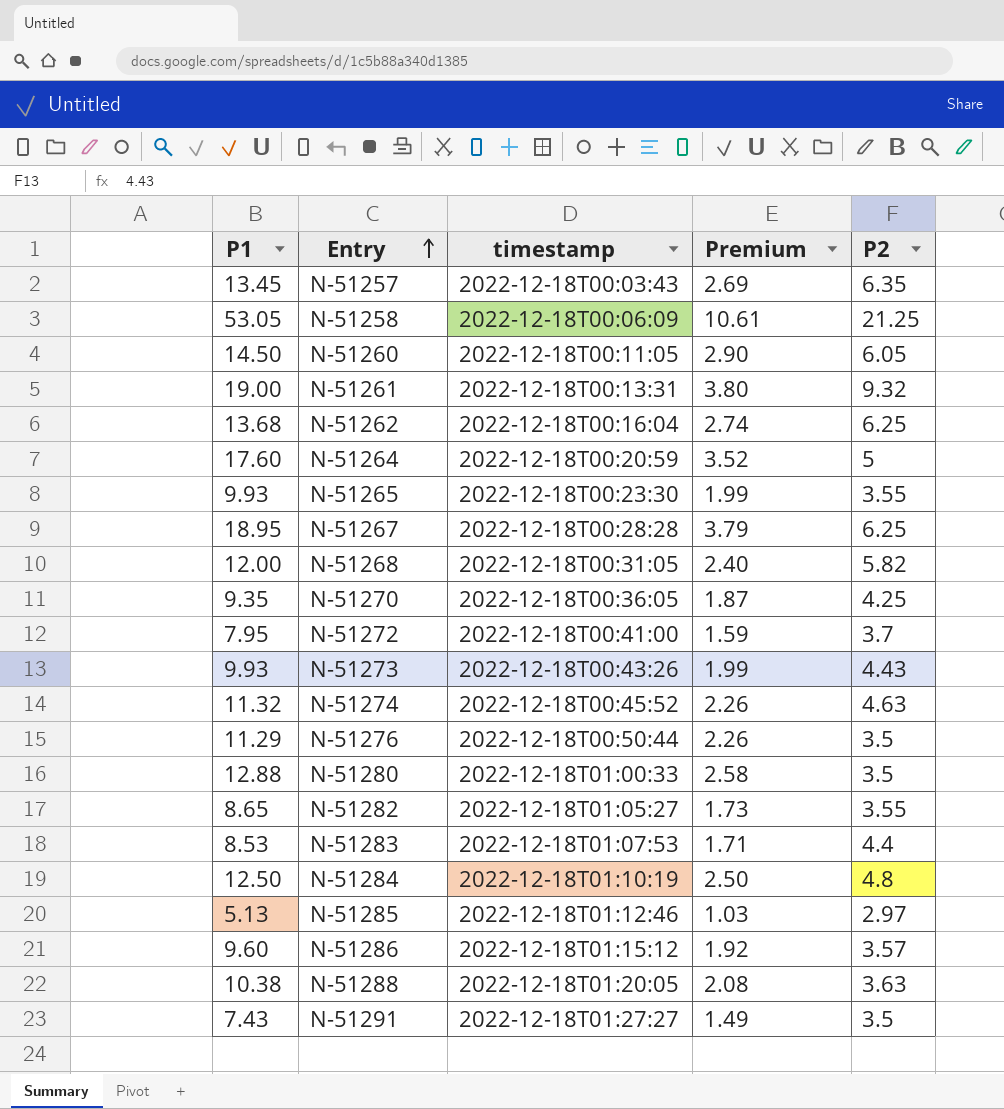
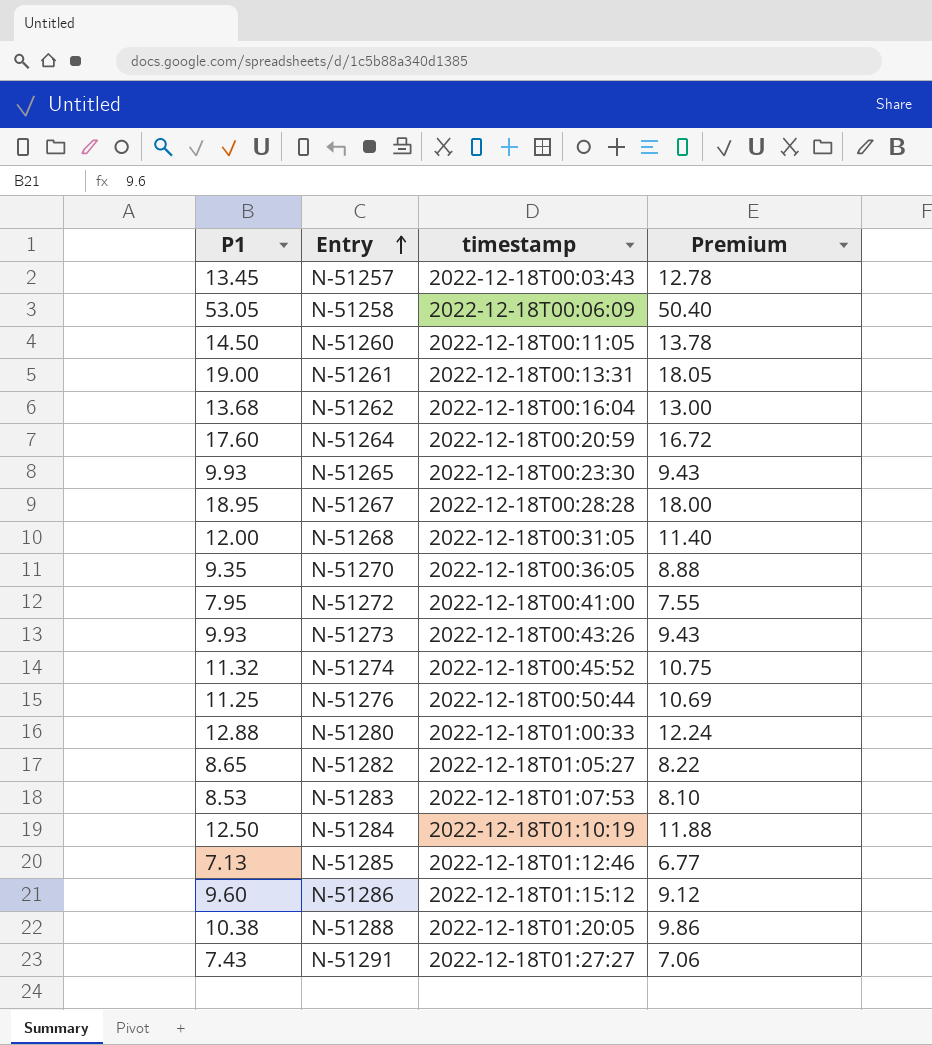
column P2 | position: 5 -> none
column Premium | formula: [P1] * 0.2 -> [P1] * 0.95
N-51276 | P1: 11.29 -> 11.25
N-51285 | P1: 5.13 -> 7.13

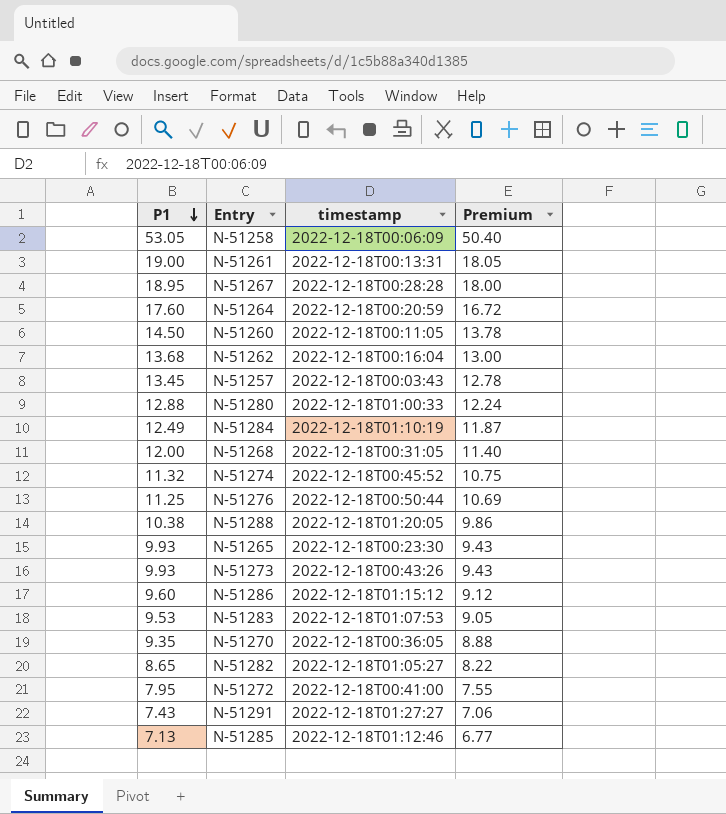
row order: Entry ascending -> P1 descending
N-51284 | P1: 12.50 -> 12.49
N-51284 | Premium: 11.88 -> 11.87
N-51283 | P1: 8.53 -> 9.53
N-51283 | Premium: 8.10 -> 9.05

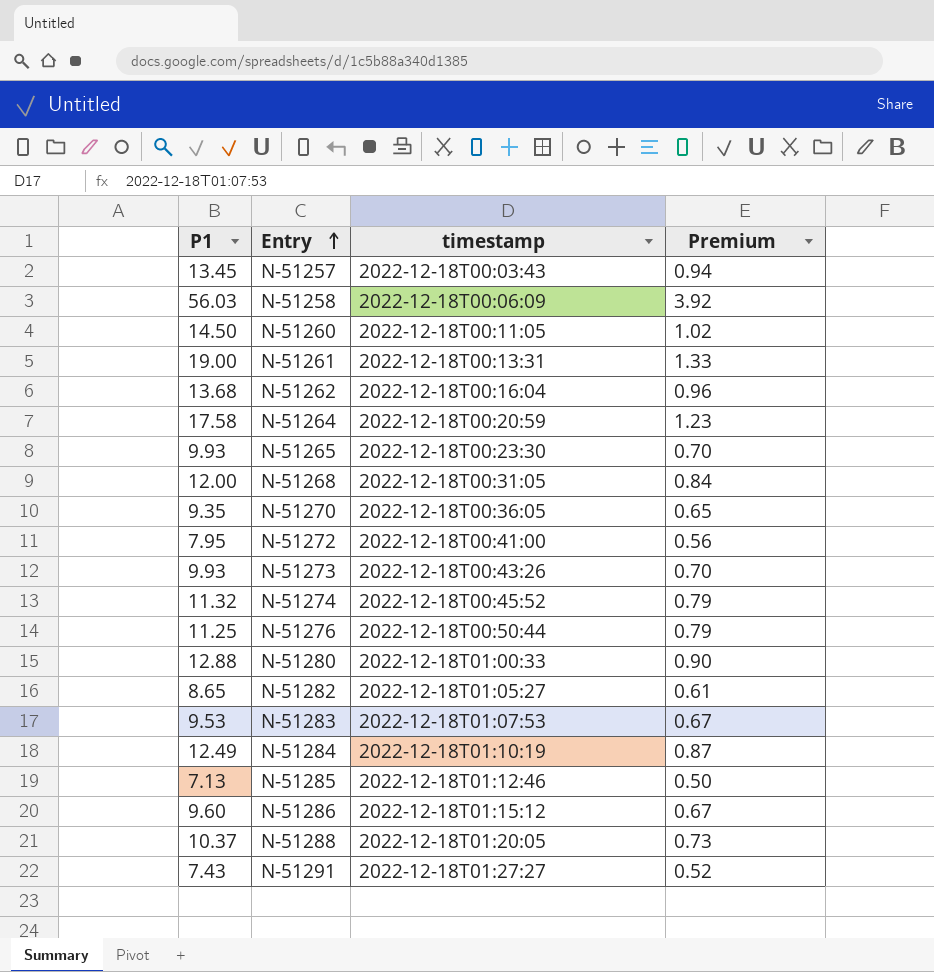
row order: P1 descending -> Entry ascending
column Premium | formula: [P1] * 0.95 -> [P1] * 0.07
row N-51267: 18.95 | 2022-12-18T00:28:28 | 18.00 -> none
N-51258 | P1: 53.05 -> 56.03
N-51264 | P1: 17.60 -> 17.58
N-51288 | P1: 10.38 -> 10.37

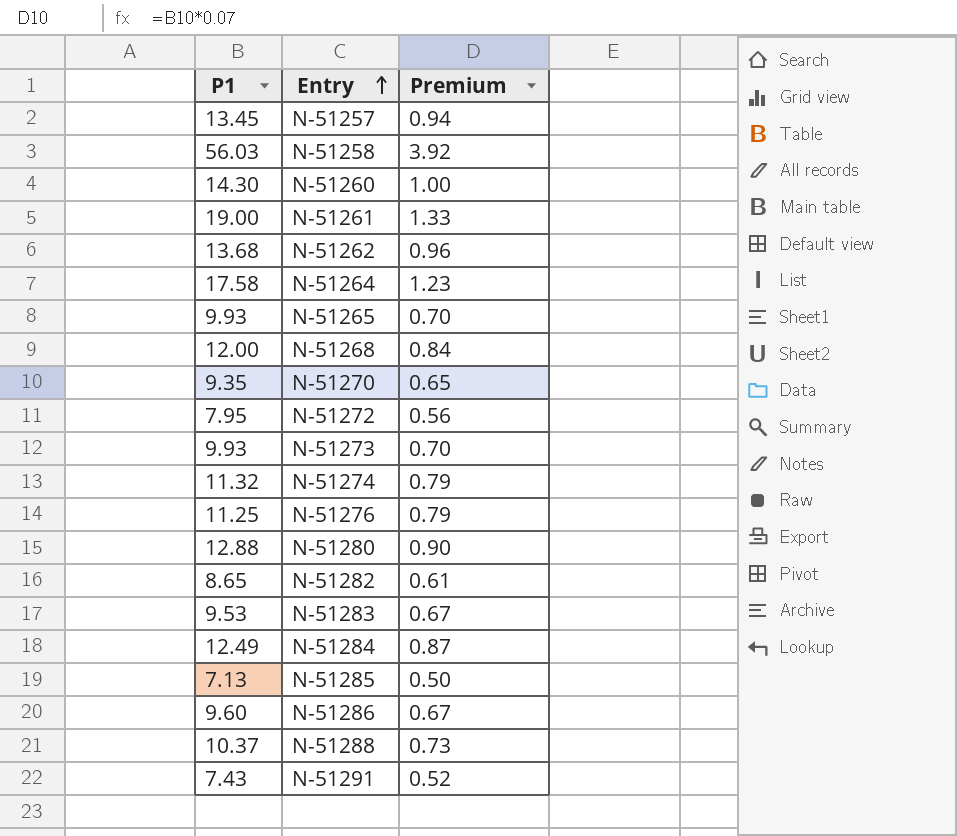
column timestamp | position: 3 -> none
N-51260 | P1: 14.50 -> 14.30
N-51260 | Premium: 1.02 -> 1.00

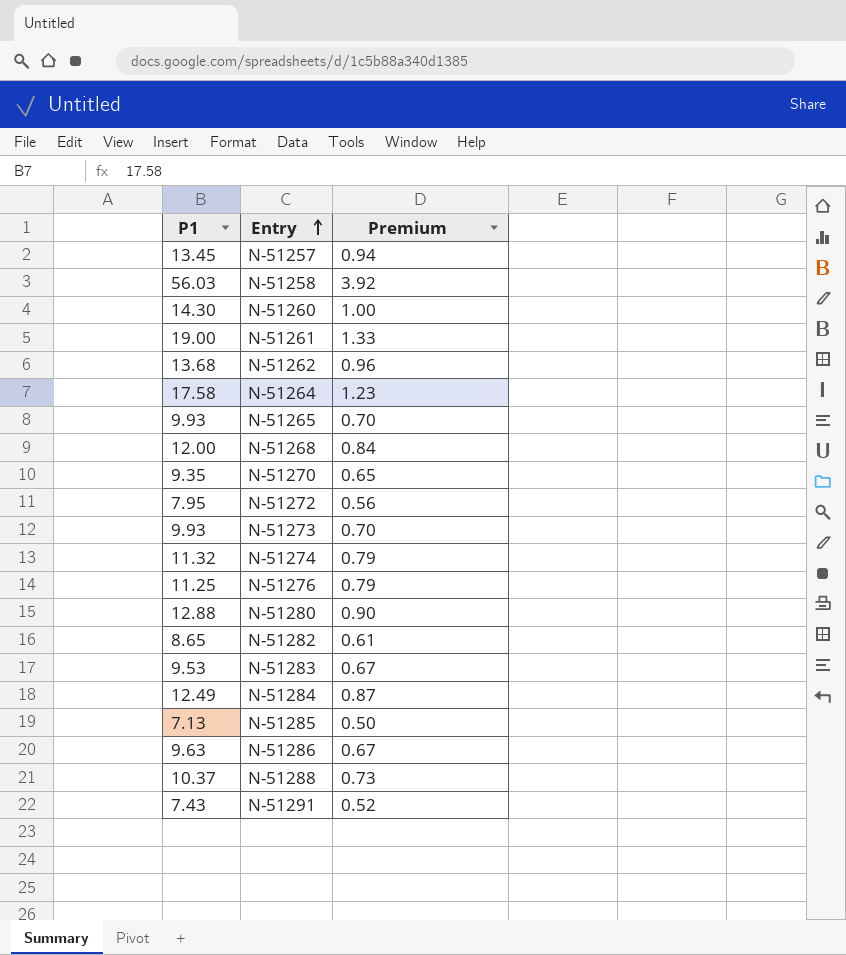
N-51286 | P1: 9.60 -> 9.63

